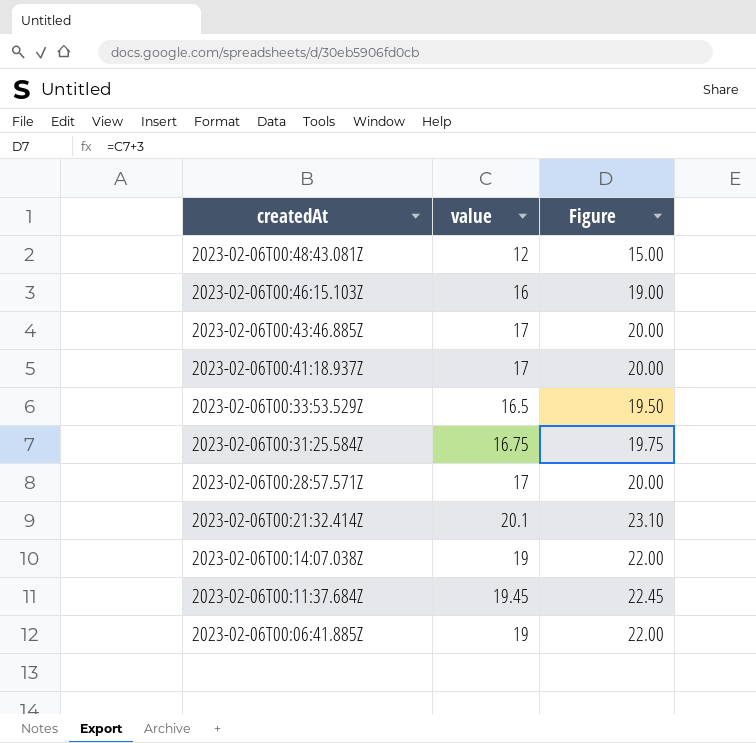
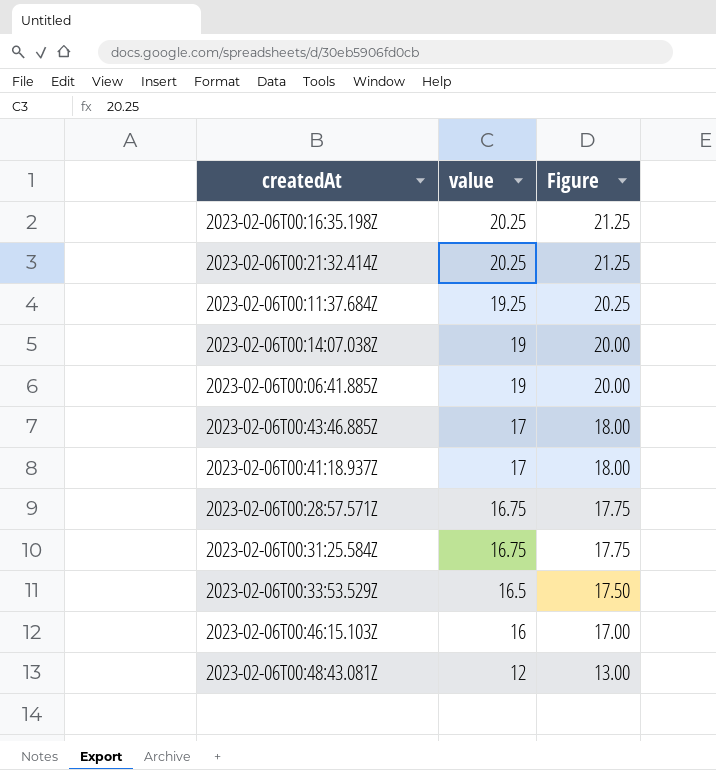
row order: createdAt descending -> value descending
column Figure | formula: [value] + 3 -> [value] + 1
row 2023-02-06T00:16:35.198Z: none -> 20.25 | 21.25
2023-02-06T00:21:32.414Z | value: 20.1 -> 20.25
2023-02-06T00:11:37.684Z | value: 19.45 -> 19.25
2023-02-06T00:28:57.571Z | value: 17 -> 16.75

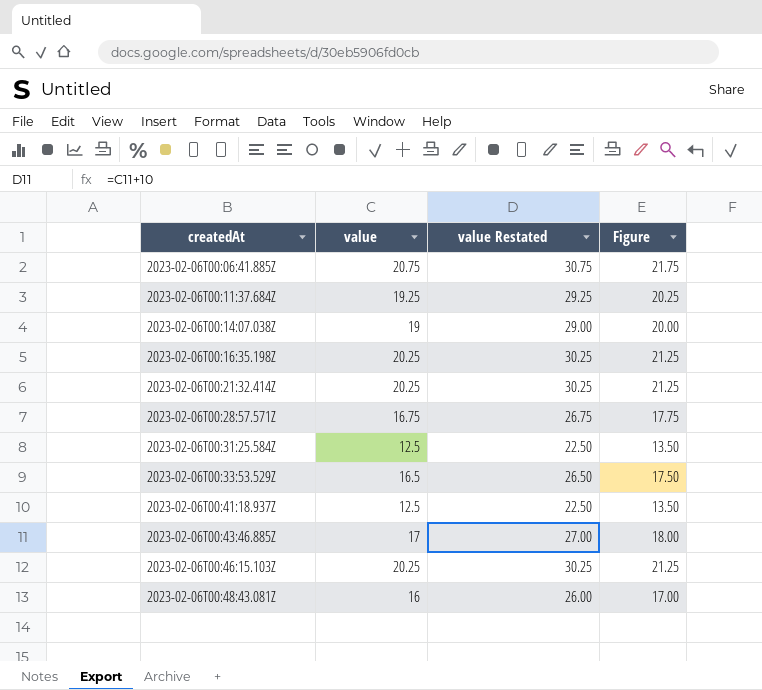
row order: value descending -> createdAt ascending
column value Restated | formula: none -> [value] + 10
2023-02-06T00:06:41.885Z | value: 19 -> 20.75
2023-02-06T00:06:41.885Z | Figure: 20.00 -> 21.75
2023-02-06T00:31:25.584Z | value: 16.75 -> 12.5
2023-02-06T00:31:25.584Z | Figure: 17.75 -> 13.50
2023-02-06T00:41:18.937Z | value: 17 -> 12.5
2023-02-06T00:41:18.937Z | Figure: 18.00 -> 13.50
2023-02-06T00:46:15.103Z | value: 16 -> 20.25
2023-02-06T00:46:15.103Z | Figure: 17.00 -> 21.25
2023-02-06T00:48:43.081Z | value: 12 -> 16
2023-02-06T00:48:43.081Z | Figure: 13.00 -> 17.00

